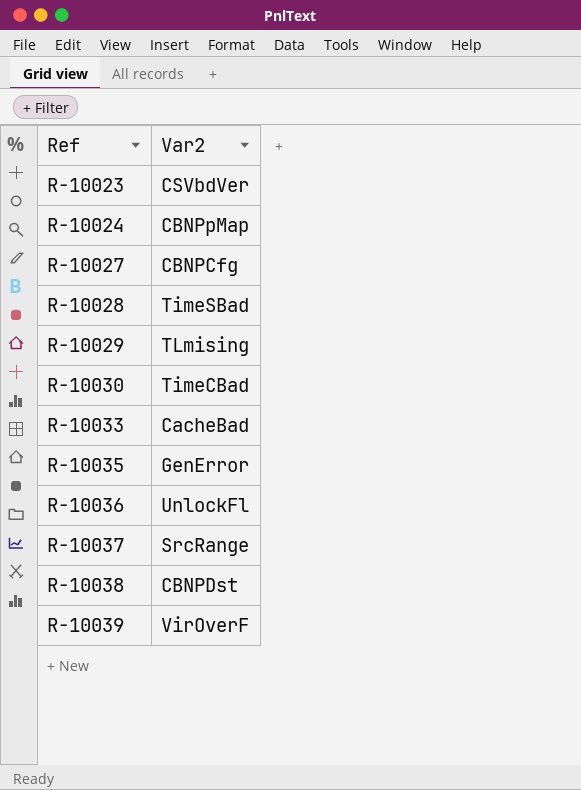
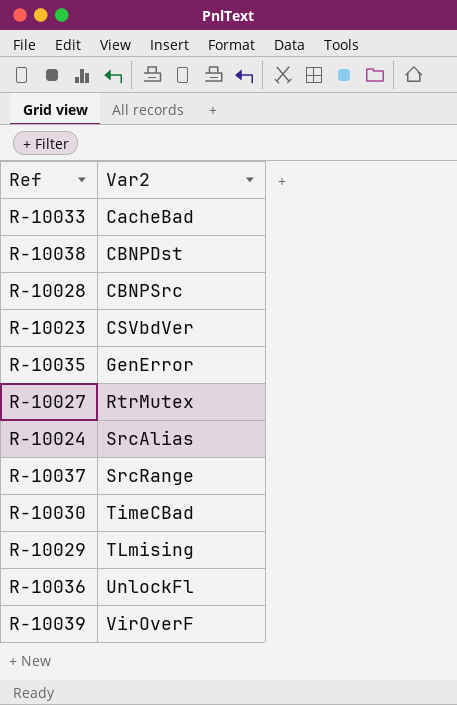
row order: Ref ascending -> Var2 ascending
R-10028 | Var2: TimeSBad -> CBNPSrc
R-10027 | Var2: CBNPCfg -> RtrMutex
R-10024 | Var2: CBNPpMap -> SrcAlias

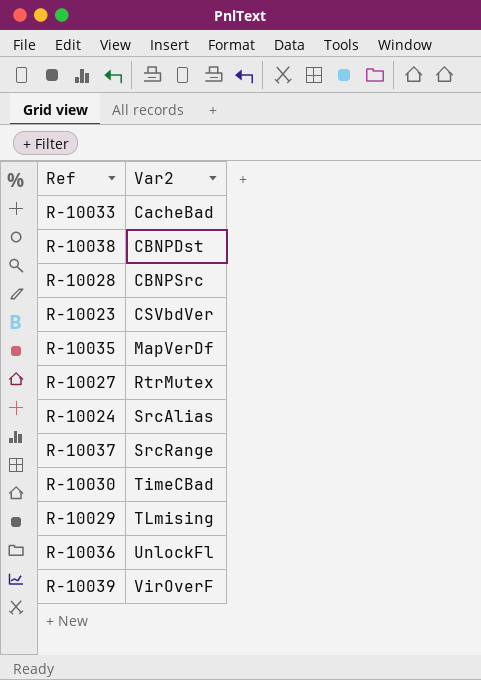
R-10035 | Var2: GenError -> MapVerDf

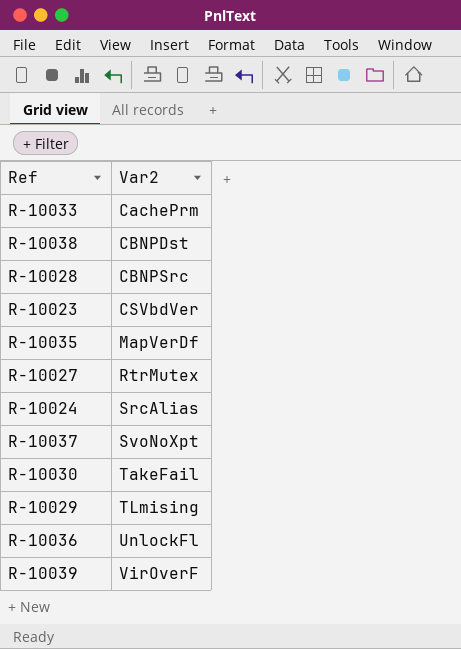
R-10033 | Var2: CacheBad -> CachePrm
R-10037 | Var2: SrcRange -> SvoNoXpt
R-10030 | Var2: TimeCBad -> TakeFail

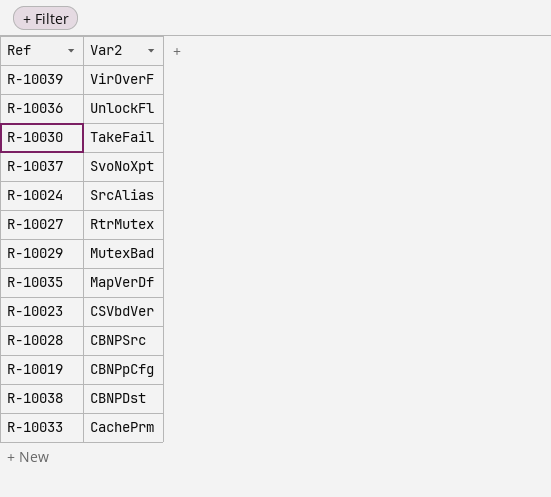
row order: Var2 ascending -> Var2 descending
R-10029 | Var2: TLmising -> MutexBad
row R-10019: none -> CBNPpCfg

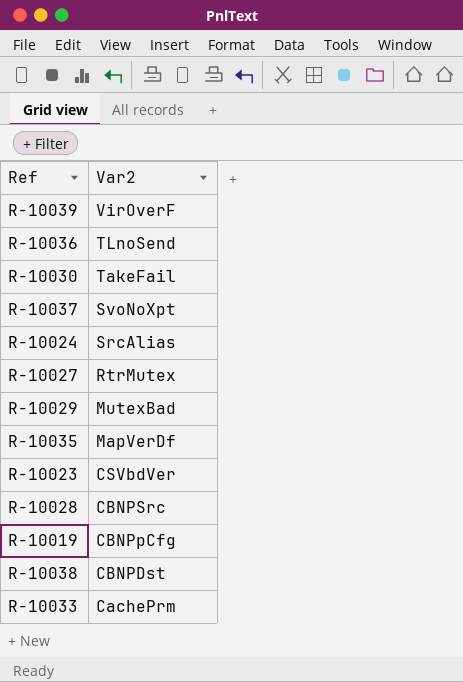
R-10036 | Var2: UnlockFl -> TLnoSend

